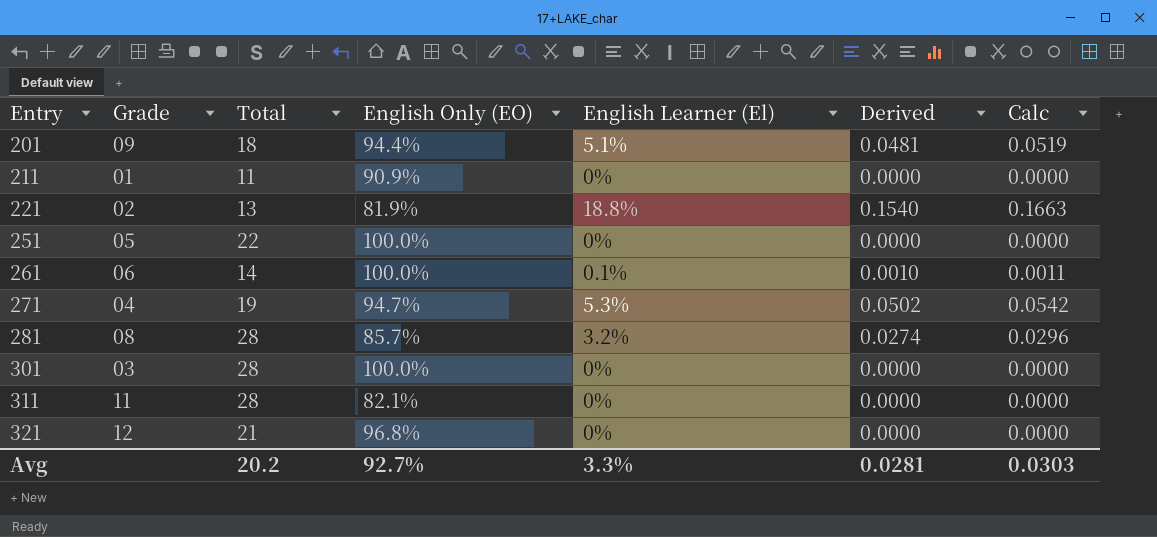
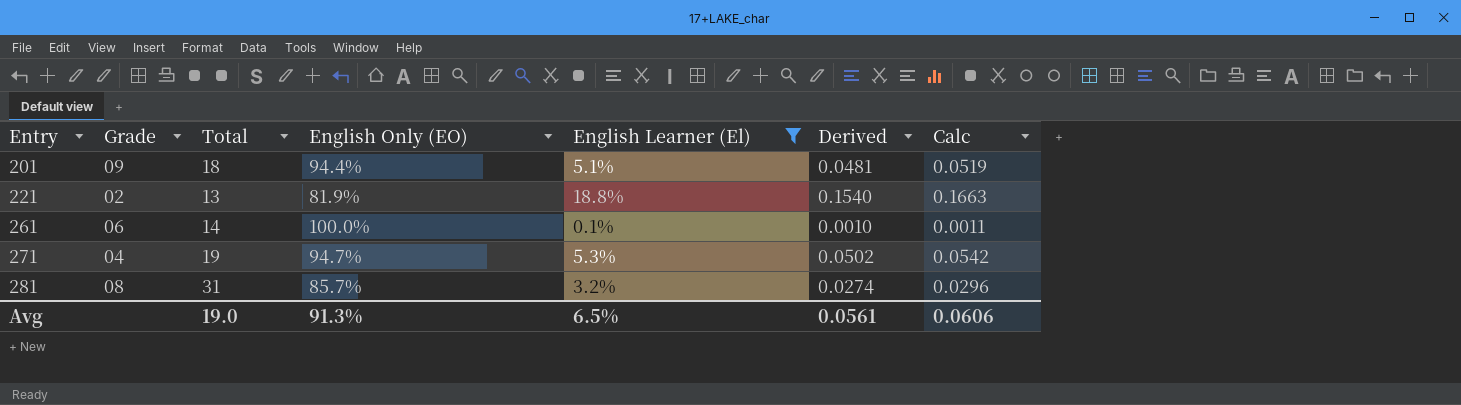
filter: none -> English Learner (El) != 0%
281 | Total: 28 -> 31
Avg | Total: 20.2 -> 19.0
Avg | English Only (EO): 92.7% -> 91.3%
Avg | English Learner (El): 3.3% -> 6.5%
Avg | Derived: 0.0281 -> 0.0561
Avg | Calc: 0.0303 -> 0.0606

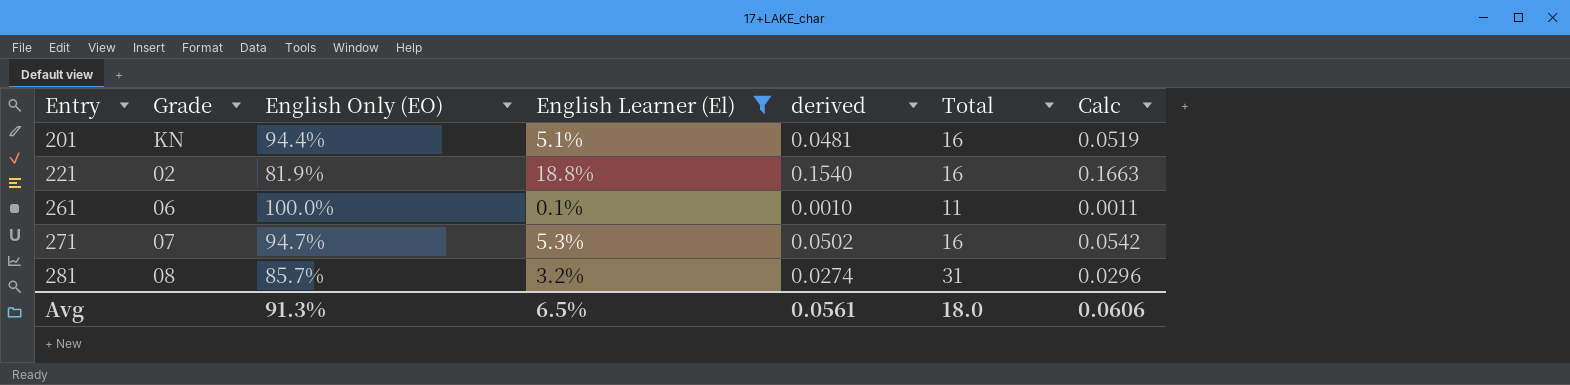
column name: Derived -> derived
column Total | position: 3 -> 6
201 | Grade: 09 -> KN
201 | Total: 18 -> 16
221 | Total: 13 -> 16
261 | Total: 14 -> 11
271 | Grade: 04 -> 07
271 | Total: 19 -> 16
Avg | Total: 19.0 -> 18.0

